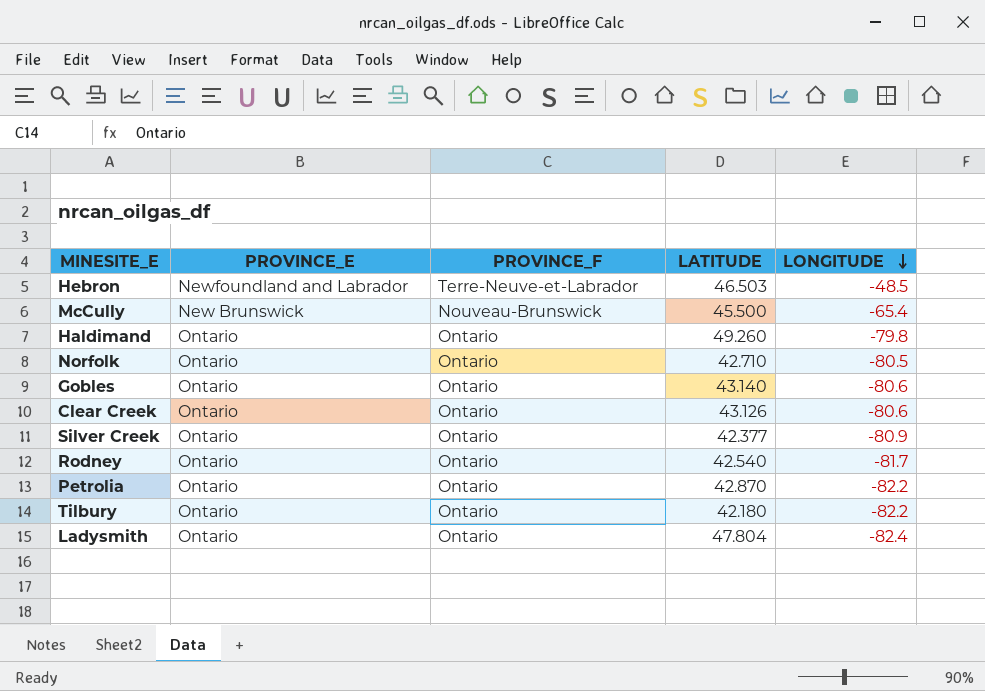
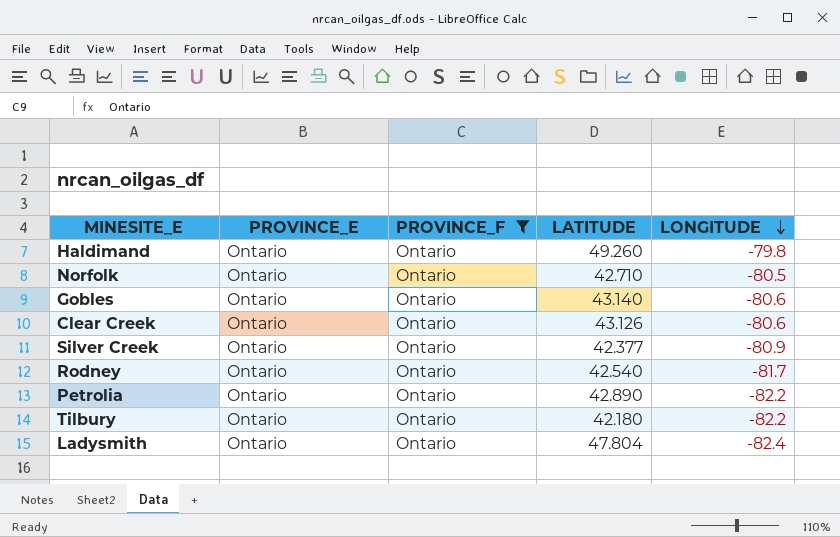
filter: none -> PROVINCE_F = Ontario
Petrolia | LATITUDE: 42.870 -> 42.890

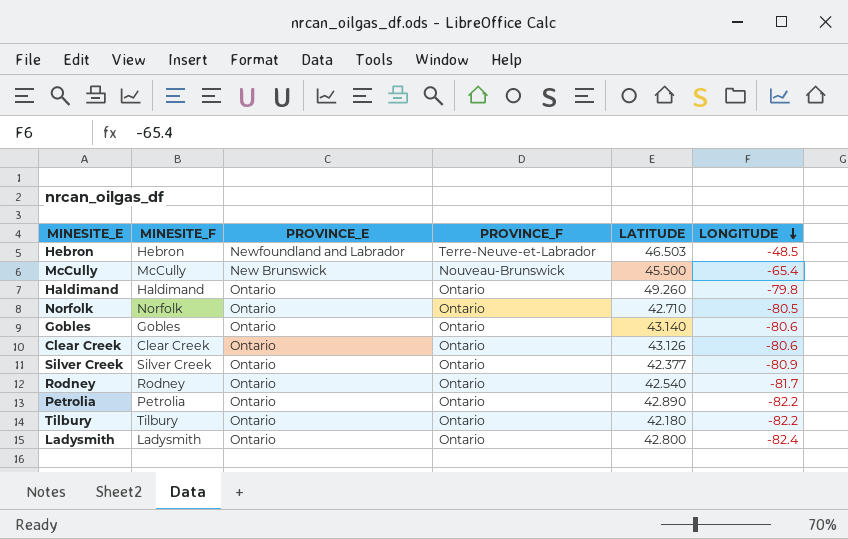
filter: PROVINCE_F = Ontario -> none
column MINESITE_F | position: none -> 2
Ladysmith | LATITUDE: 47.804 -> 42.800

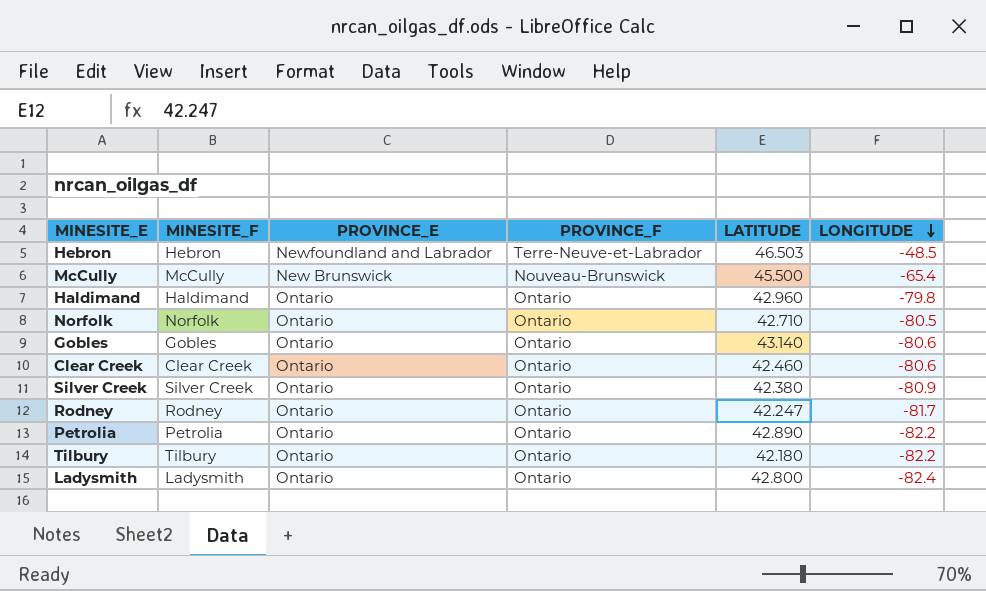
Haldimand | LATITUDE: 49.260 -> 42.960
Clear Creek | LATITUDE: 43.126 -> 42.460
Silver Creek | LATITUDE: 42.377 -> 42.380
Rodney | LATITUDE: 42.540 -> 42.247

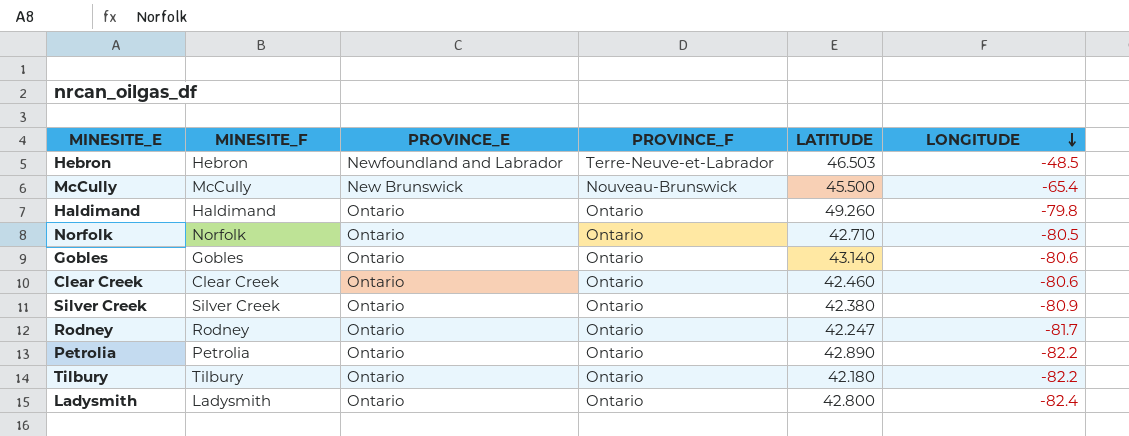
Haldimand | LATITUDE: 42.960 -> 49.260

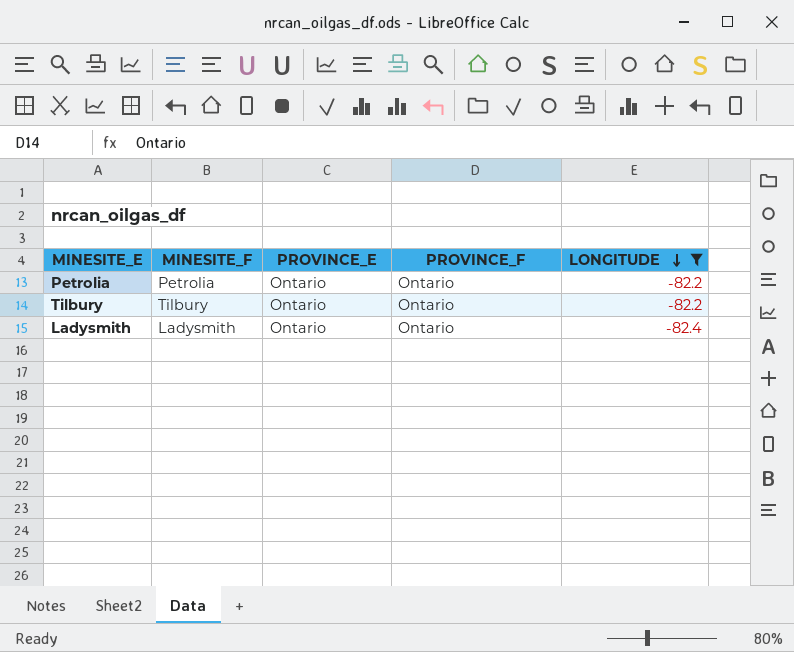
filter: none -> LONGITUDE <= -82.2
column LATITUDE | position: 5 -> none

